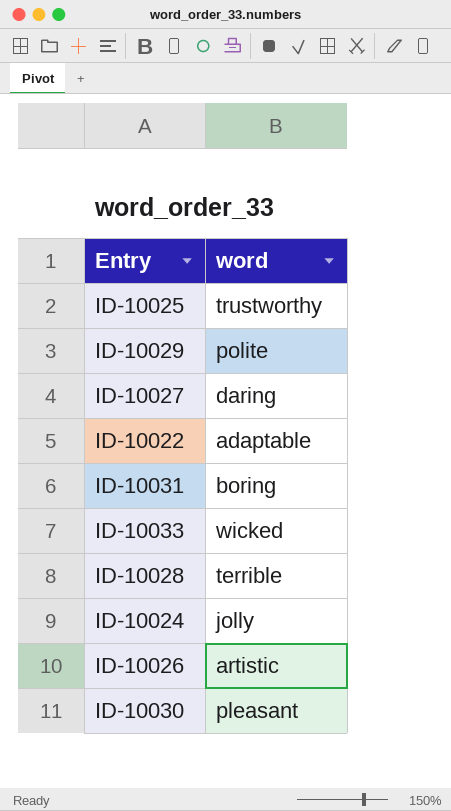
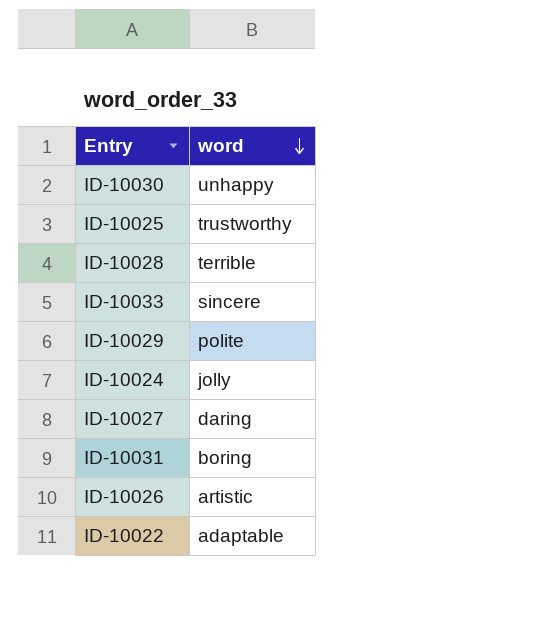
row order: none -> word descending
ID-10030 | word: pleasant -> unhappy
ID-10033 | word: wicked -> sincere

